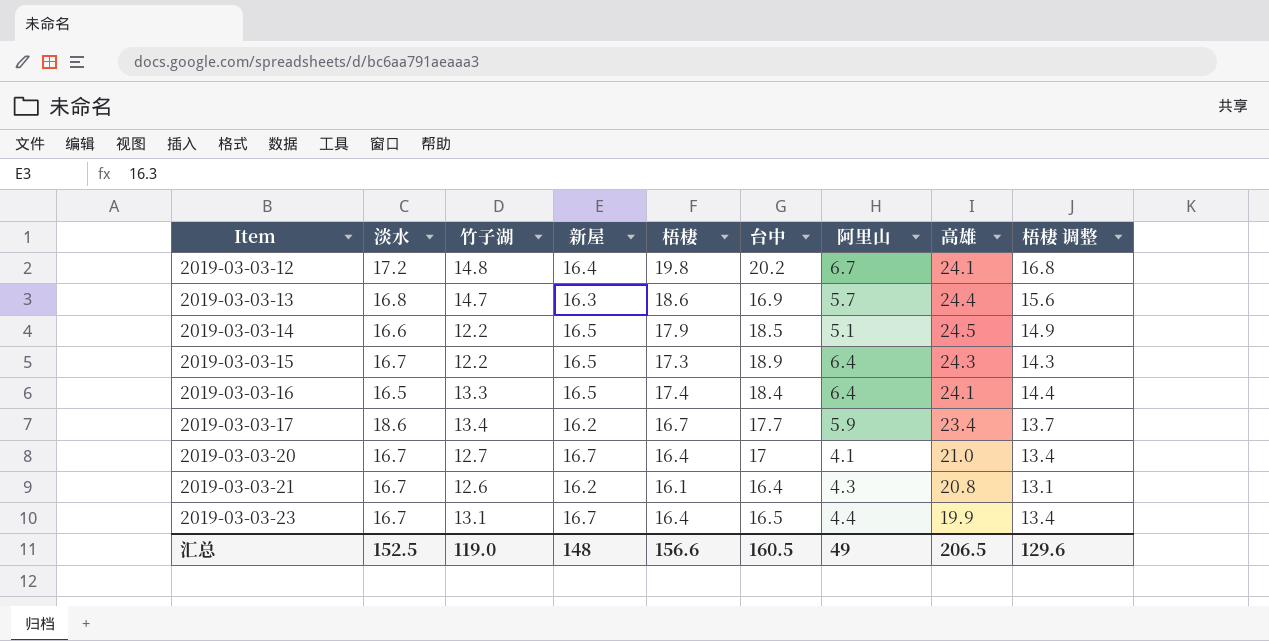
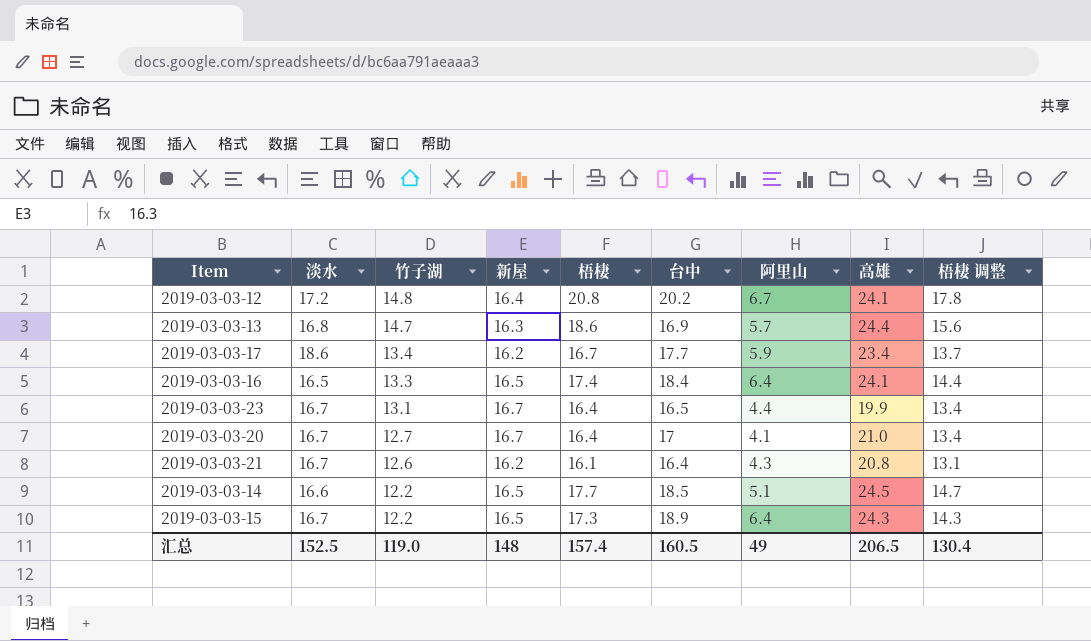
row order: Item ascending -> 竹子湖 descending
2019-03-03-12 | 梧棲: 19.8 -> 20.8
2019-03-03-12 | 梧棲 调整: 16.8 -> 17.8
2019-03-03-14 | 梧棲: 17.9 -> 17.7
2019-03-03-14 | 梧棲 调整: 14.9 -> 14.7
汇总 | 梧棲: 156.6 -> 157.4
汇总 | 梧棲 调整: 129.6 -> 130.4

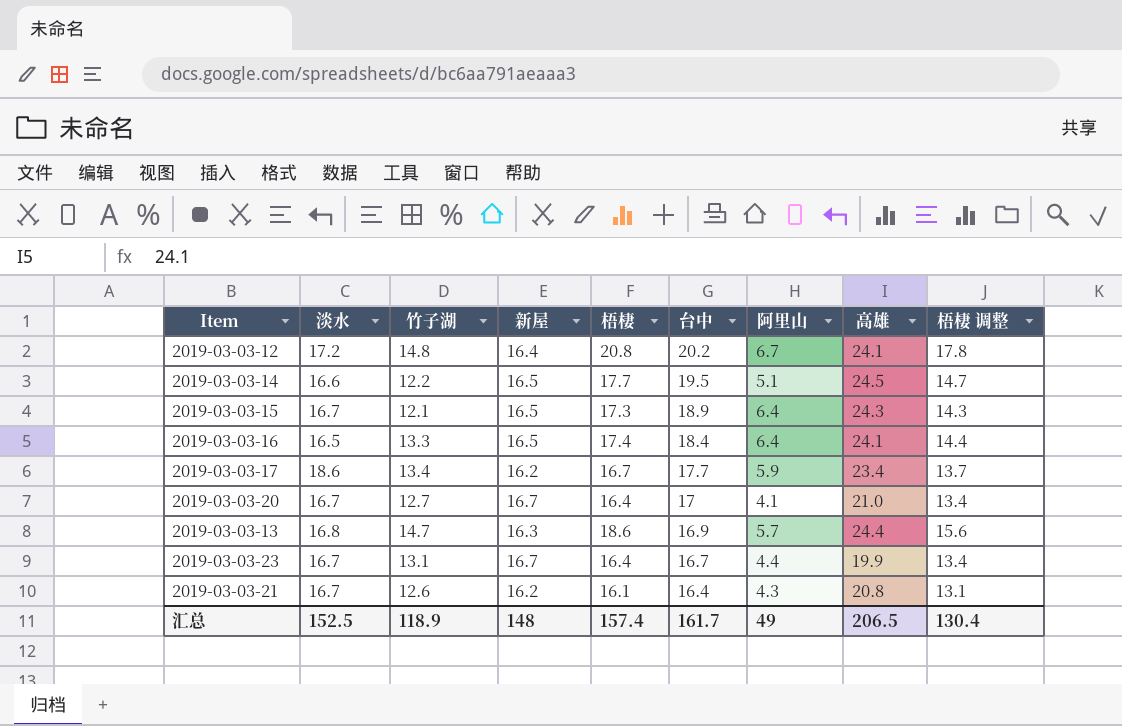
row order: 竹子湖 descending -> 台中 descending
2019-03-03-14 | 台中: 18.5 -> 19.5
2019-03-03-15 | 竹子湖: 12.2 -> 12.1
2019-03-03-23 | 台中: 16.5 -> 16.7
汇总 | 竹子湖: 119.0 -> 118.9
汇总 | 台中: 160.5 -> 161.7

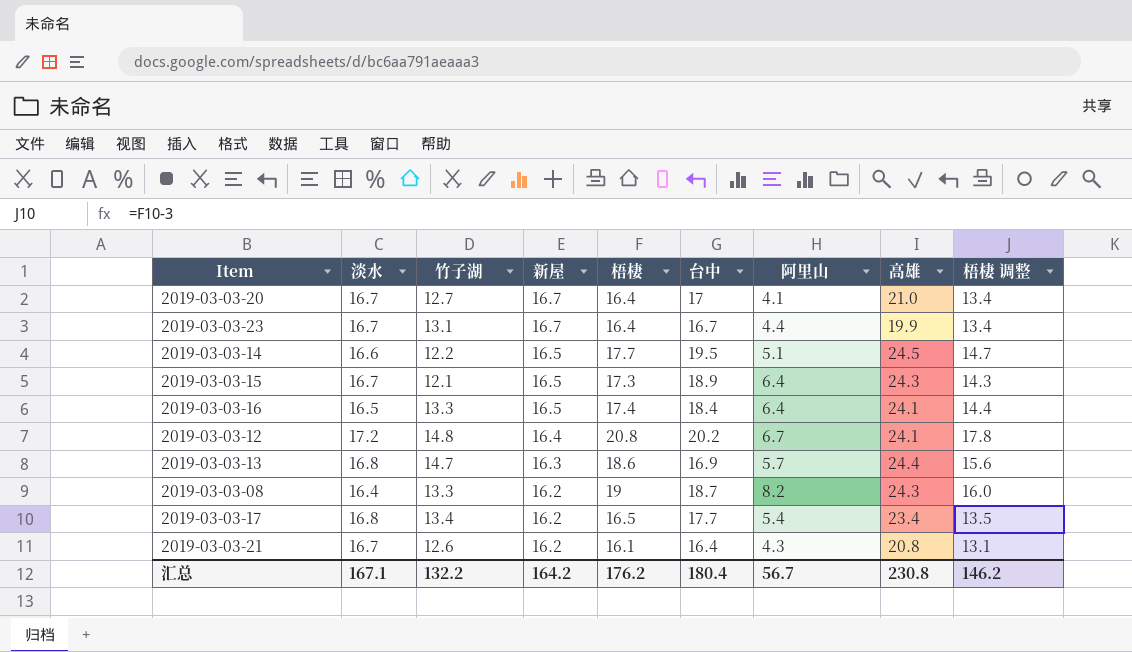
row order: 台中 descending -> 新屋 descending
row 2019-03-03-08: none -> 16.4 | 13.3 | 16.2 | 19 | 18.7 | 8.2 | 24.3 | 16.0
2019-03-03-17 | 淡水: 18.6 -> 16.8
2019-03-03-17 | 梧棲: 16.7 -> 16.5
2019-03-03-17 | 阿里山: 5.9 -> 5.4
2019-03-03-17 | 梧棲 调整: 13.7 -> 13.5
汇总 | 淡水: 152.5 -> 167.1
汇总 | 竹子湖: 118.9 -> 132.2
汇总 | 新屋: 148 -> 164.2
汇总 | 梧棲: 157.4 -> 176.2
汇总 | 台中: 161.7 -> 180.4
汇总 | 阿里山: 49 -> 56.7
汇总 | 高雄: 206.5 -> 230.8
汇总 | 梧棲 调整: 130.4 -> 146.2

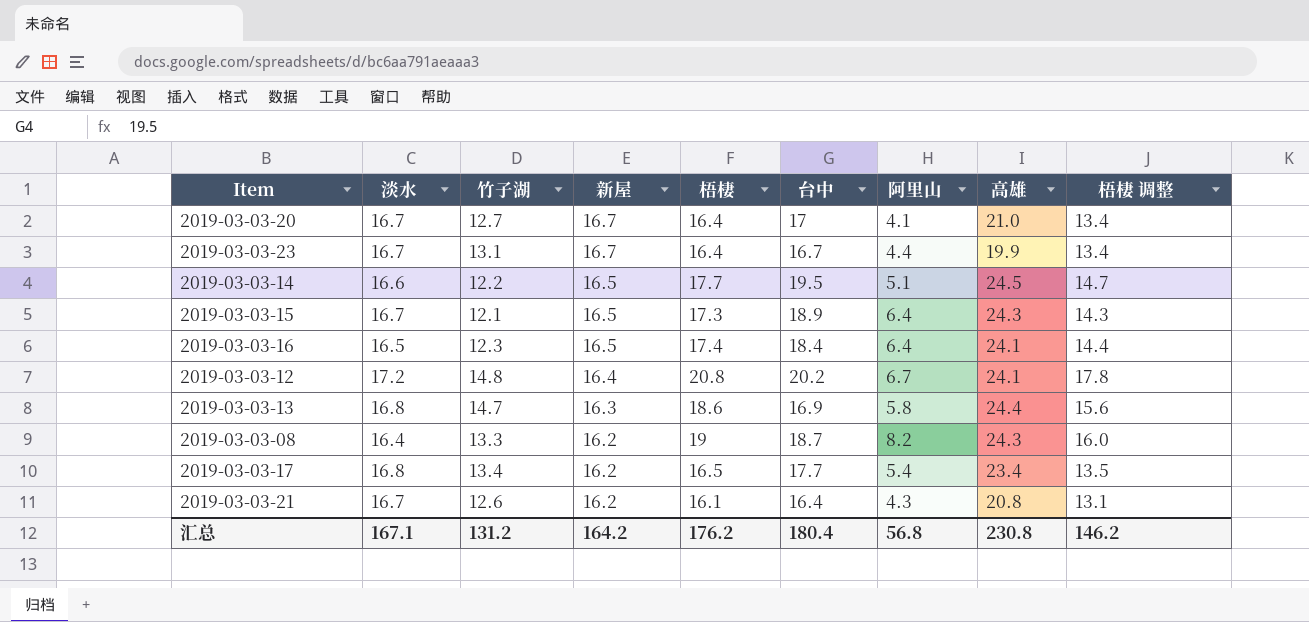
2019-03-03-16 | 竹子湖: 13.3 -> 12.3
2019-03-03-13 | 阿里山: 5.7 -> 5.8
汇总 | 竹子湖: 132.2 -> 131.2
汇总 | 阿里山: 56.7 -> 56.8

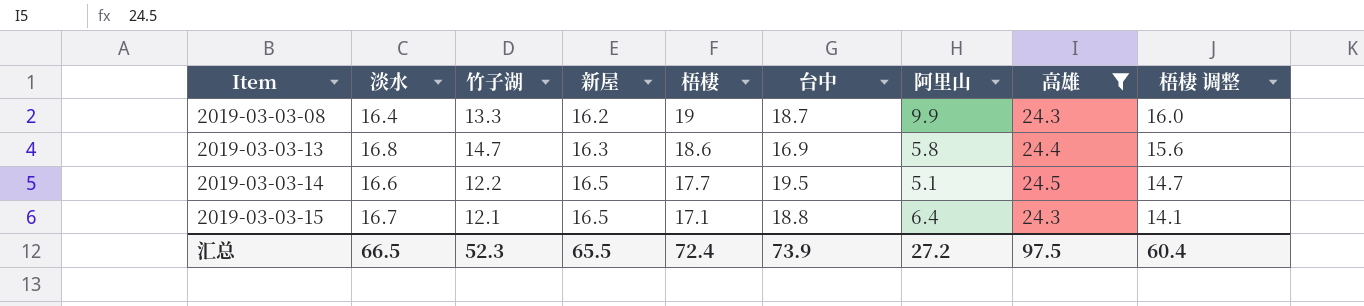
filter: none -> 高雄 >= 24.3
row order: 新屋 descending -> Item ascending
2019-03-03-08 | 阿里山: 8.2 -> 9.9
2019-03-03-15 | 梧棲: 17.3 -> 17.1
2019-03-03-15 | 台中: 18.9 -> 18.8
2019-03-03-15 | 梧棲 调整: 14.3 -> 14.1
汇总 | 淡水: 167.1 -> 66.5
汇总 | 竹子湖: 131.2 -> 52.3
汇总 | 新屋: 164.2 -> 65.5
汇总 | 梧棲: 176.2 -> 72.4
汇总 | 台中: 180.4 -> 73.9
汇总 | 阿里山: 56.8 -> 27.2
汇总 | 高雄: 230.8 -> 97.5
汇总 | 梧棲 调整: 146.2 -> 60.4

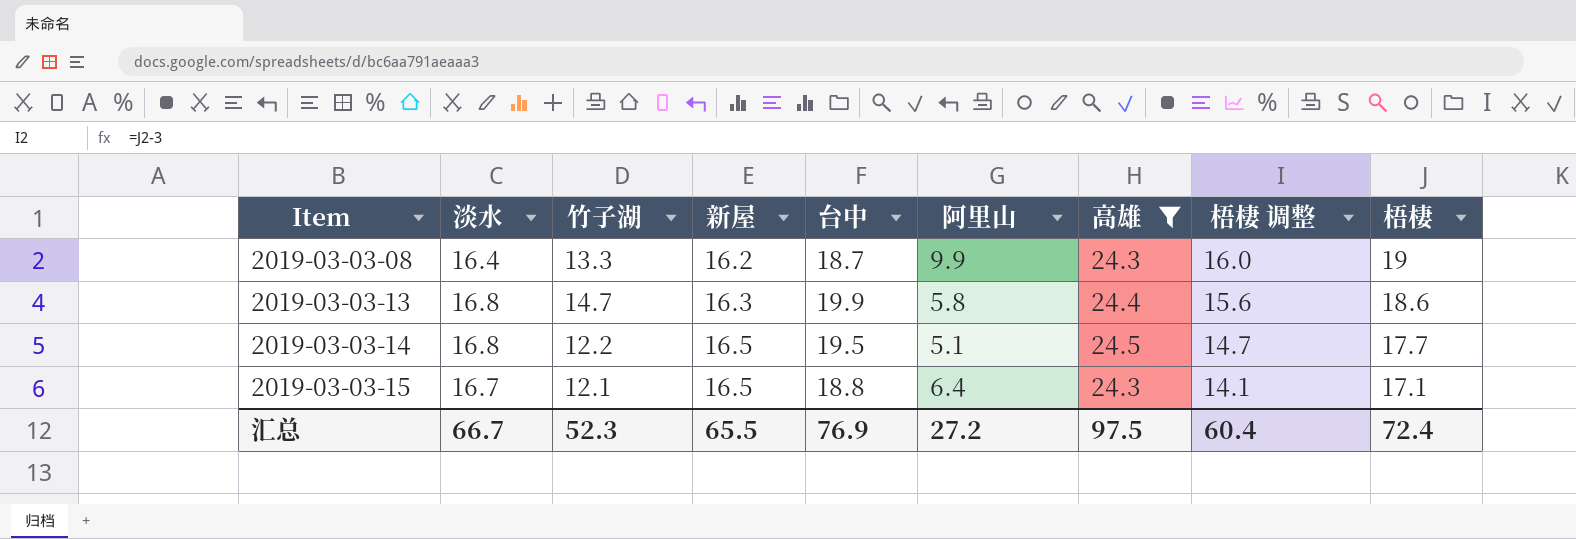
column 梧棲 | position: 5 -> 9
2019-03-03-13 | 台中: 16.9 -> 19.9
2019-03-03-14 | 淡水: 16.6 -> 16.8
汇总 | 淡水: 66.5 -> 66.7
汇总 | 台中: 73.9 -> 76.9

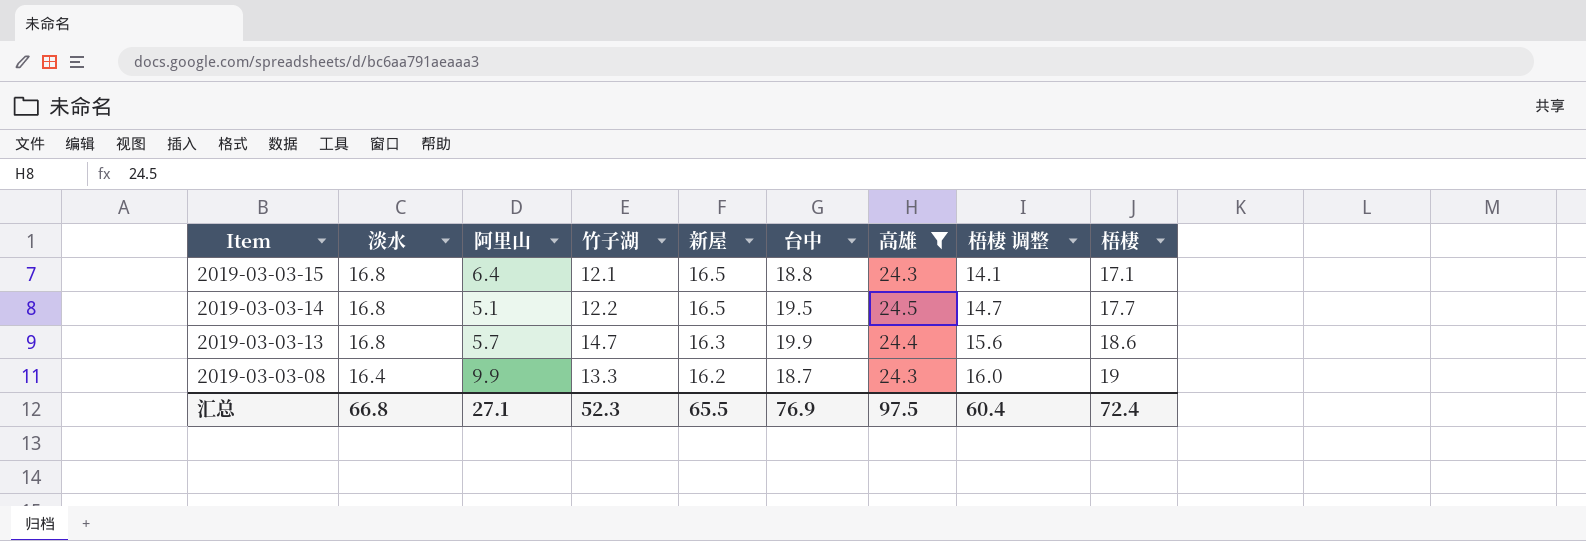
row order: Item ascending -> Item descending
column 阿里山 | position: 6 -> 3
2019-03-03-15 | 淡水: 16.7 -> 16.8
2019-03-03-13 | 阿里山: 5.8 -> 5.7
汇总 | 淡水: 66.7 -> 66.8
汇总 | 阿里山: 27.2 -> 27.1

